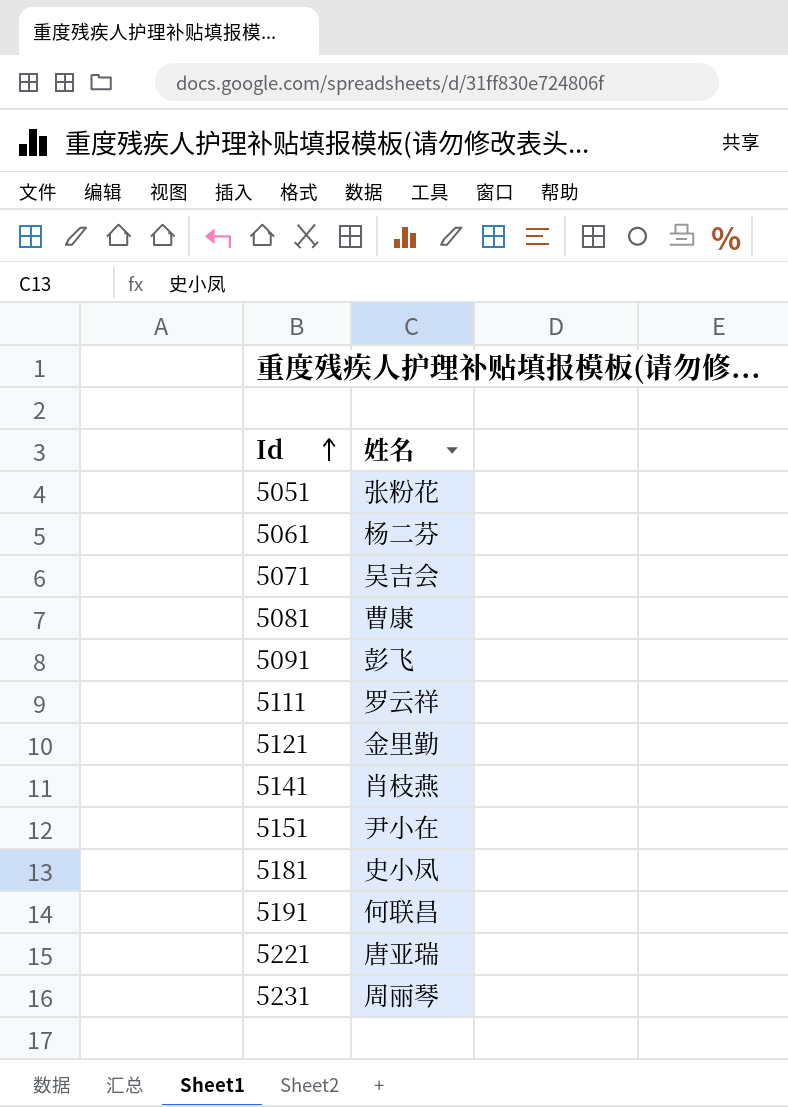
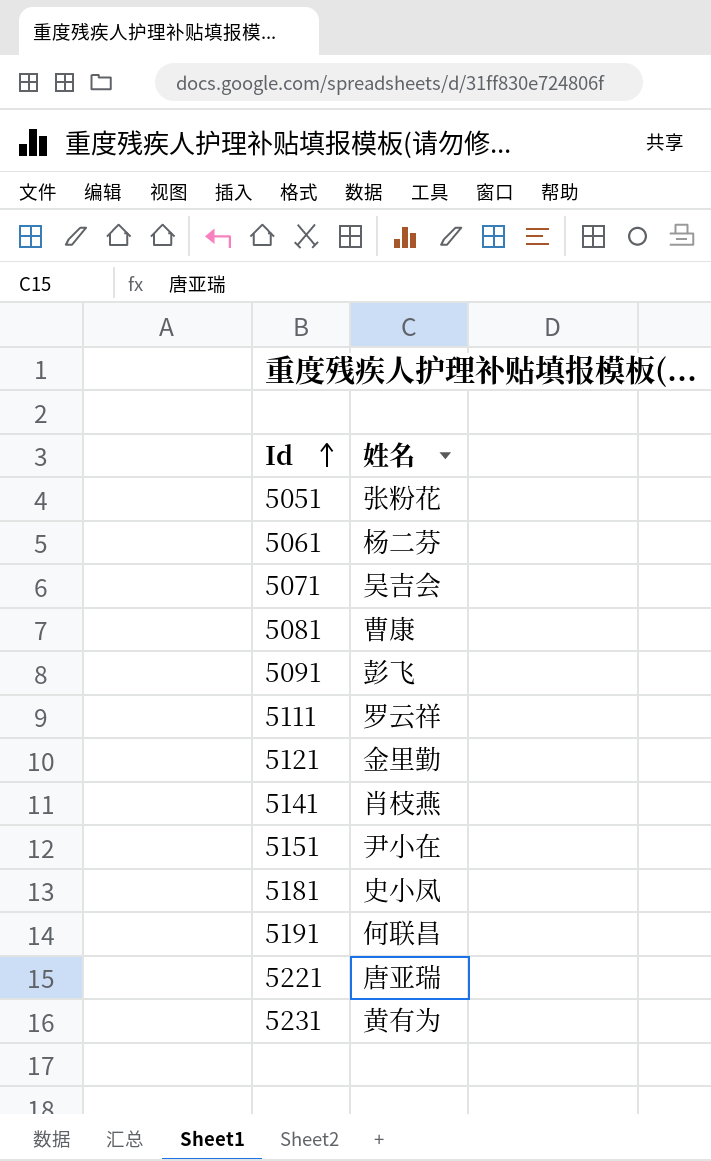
5231 | 姓名: 周丽琴 -> 黄有为

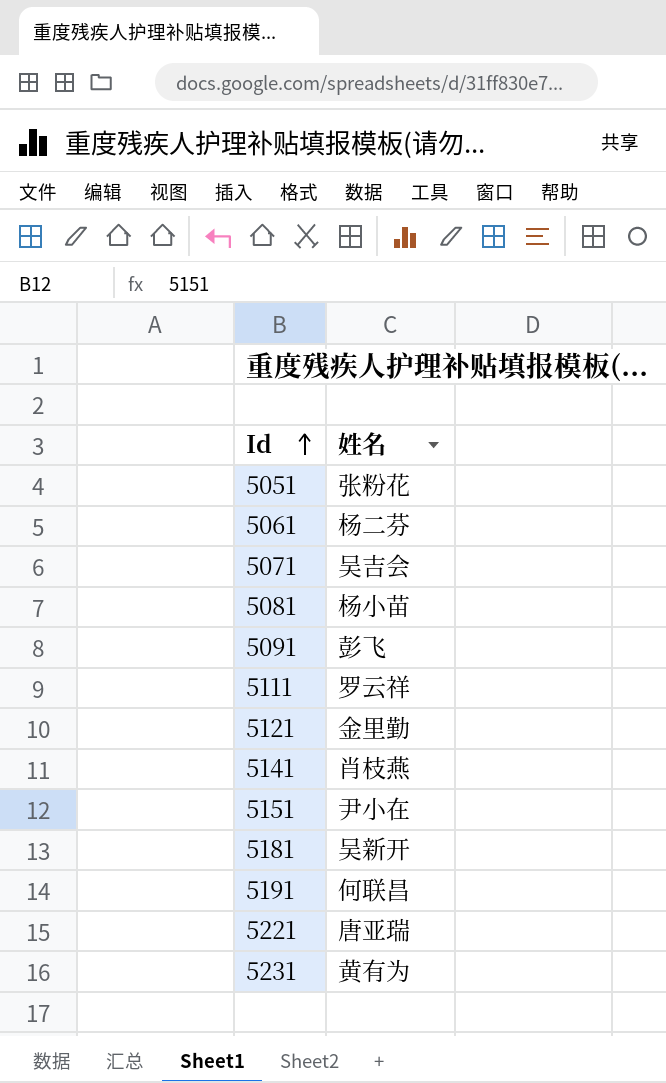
5081 | 姓名: 曹康 -> 杨小苗
5181 | 姓名: 史小凤 -> 吴新开

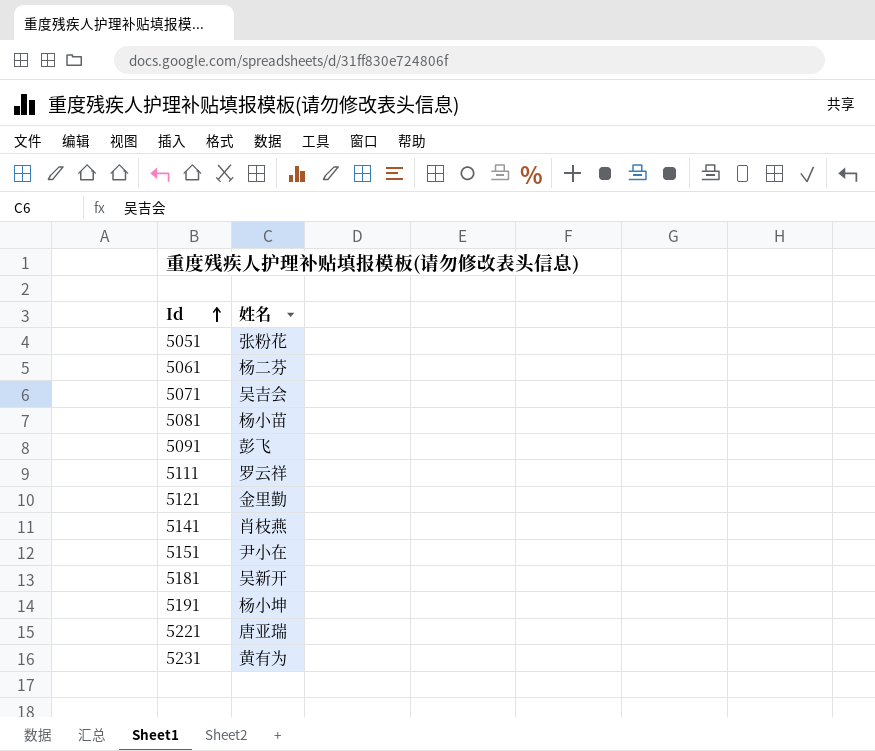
5191 | 姓名: 何联昌 -> 杨小坤

